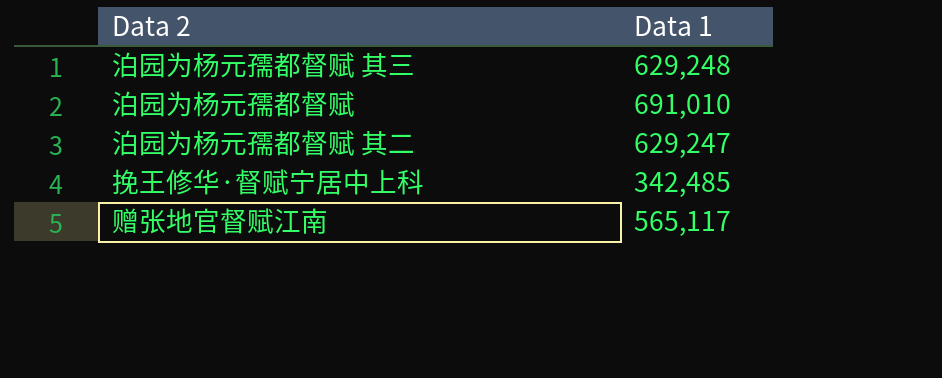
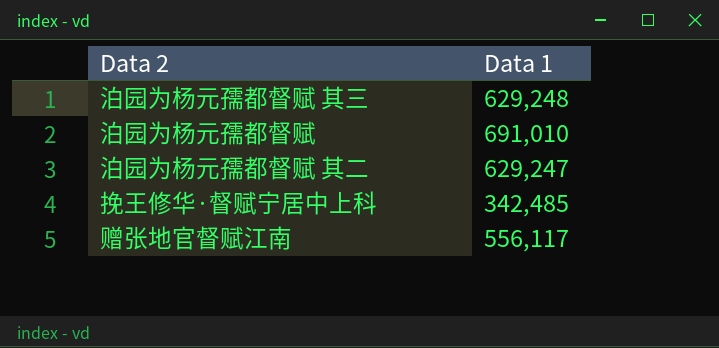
赠张地官督赋江南 | Data 1: 565,117 -> 556,117

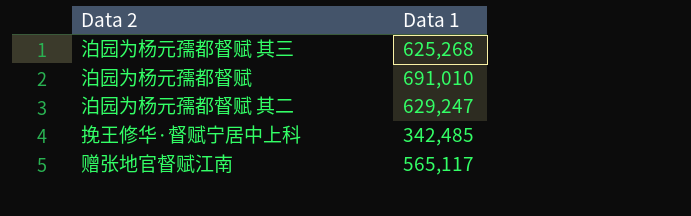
泊园为杨元孺都督赋 其三 | Data 1: 629,248 -> 625,268
赠张地官督赋江南 | Data 1: 556,117 -> 565,117

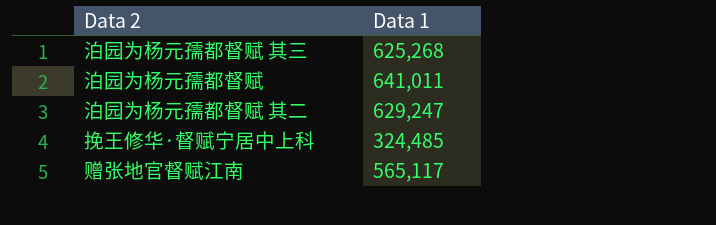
泊园为杨元孺都督赋 | Data 1: 691,010 -> 641,011
挽王修华·督赋宁居中上科 | Data 1: 342,485 -> 324,485

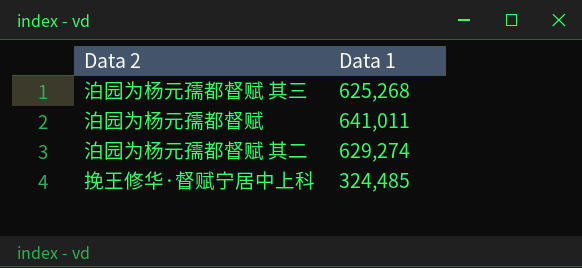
row 赠张地官督赋江南: 565,117 -> none
泊园为杨元孺都督赋 其二 | Data 1: 629,247 -> 629,274

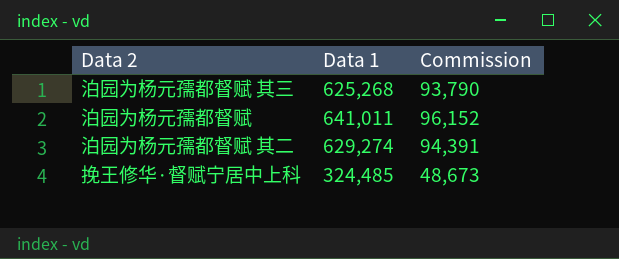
column Commission | formula: none -> [Data 1] * 0.15

